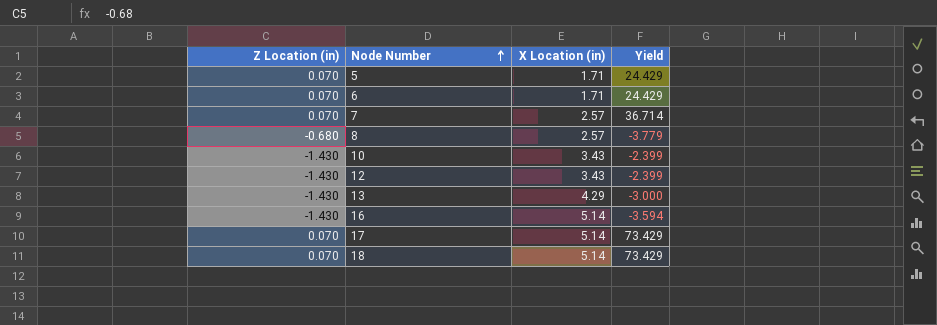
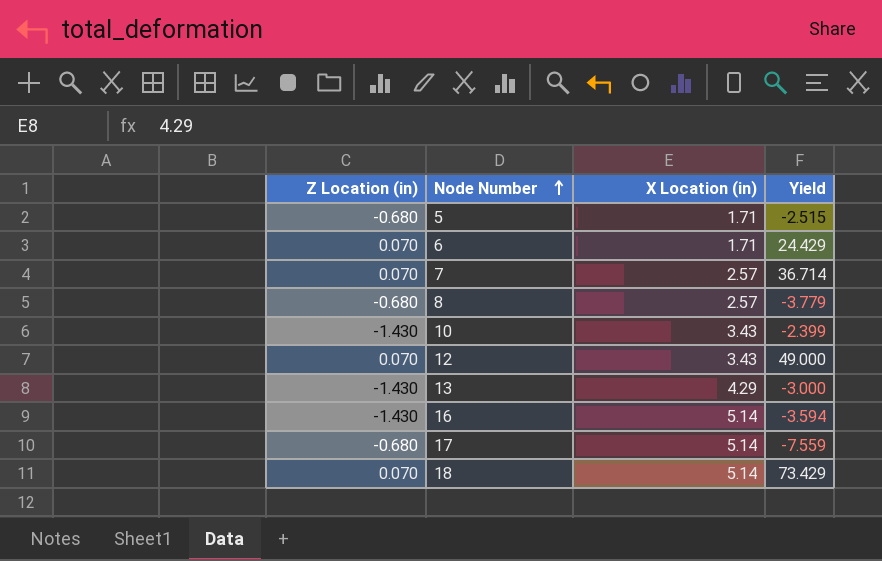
5 | Z Location (in): 0.070 -> -0.680
5 | Yield: 24.429 -> -2.515
12 | Z Location (in): -1.430 -> 0.070
12 | Yield: -2.399 -> 49.000
17 | Z Location (in): 0.070 -> -0.680
17 | Yield: 73.429 -> -7.559

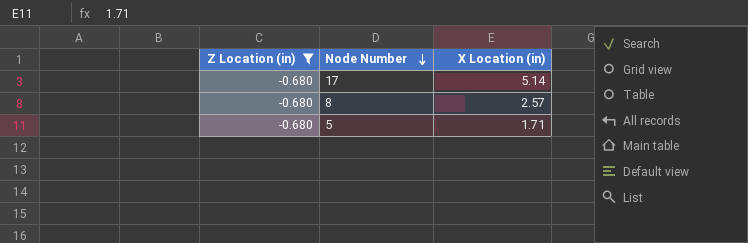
filter: none -> Z Location (in) = -0.680
row order: Node Number ascending -> Node Number descending
column Yield | formula: [X Location (in)] / [Z Location (in)] -> none

